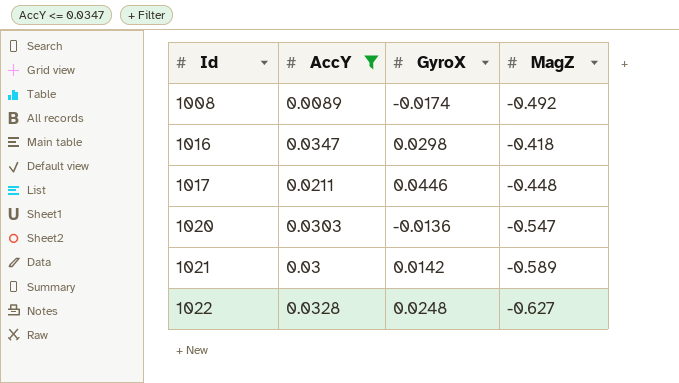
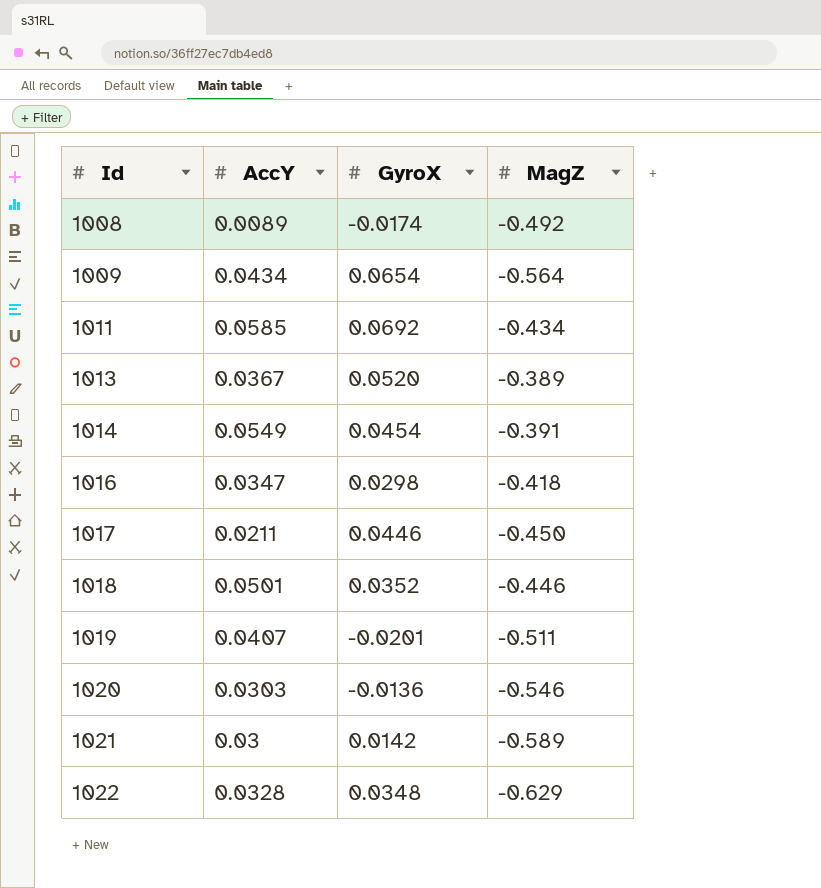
filter: AccY <= 0.0347 -> none
1017 | MagZ: -0.448 -> -0.450
1020 | MagZ: -0.547 -> -0.546
1022 | GyroX: 0.0248 -> 0.0348
1022 | MagZ: -0.627 -> -0.629

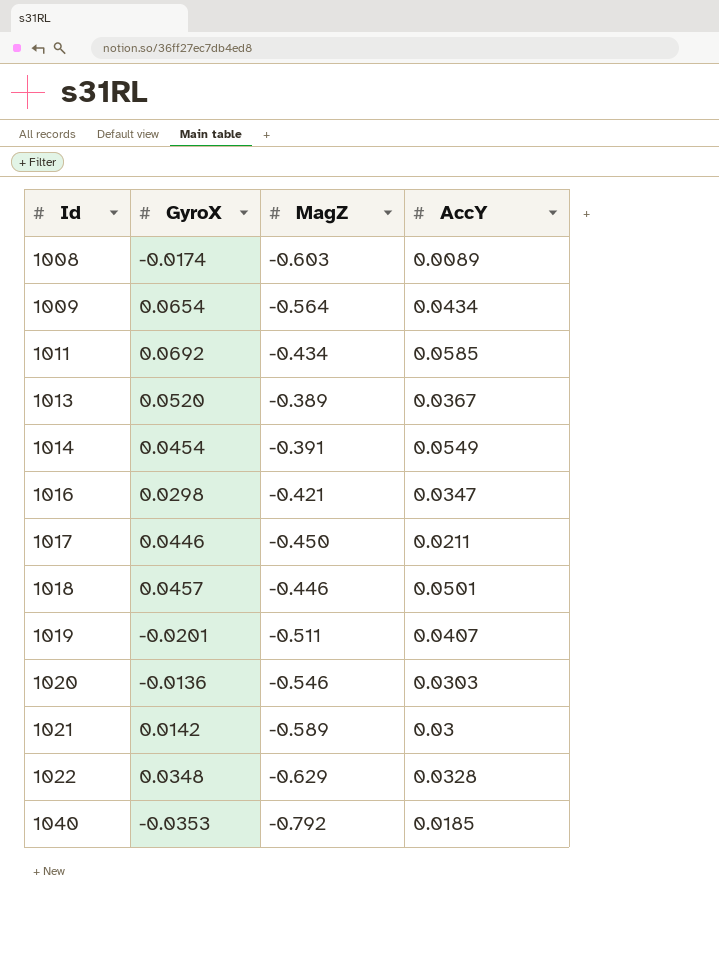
column AccY | position: 2 -> 4
1008 | MagZ: -0.492 -> -0.603
1016 | MagZ: -0.418 -> -0.421
1018 | GyroX: 0.0352 -> 0.0457
row 1040: none -> -0.0353 | -0.792 | 0.0185

